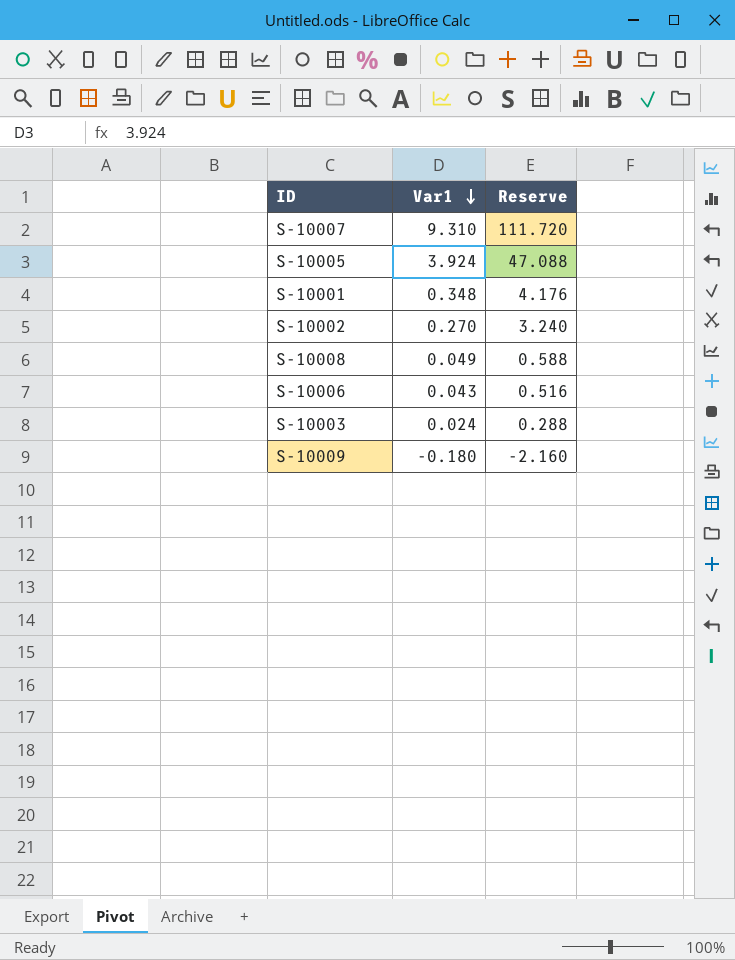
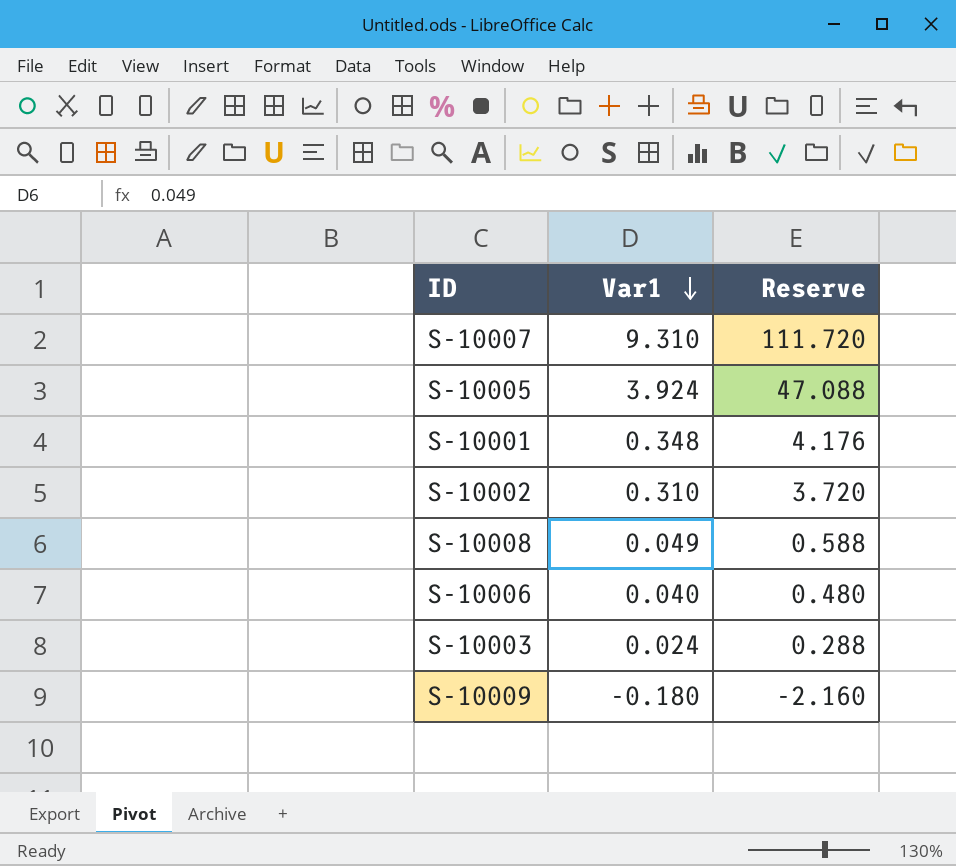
S-10002 | Var1: 0.270 -> 0.310
S-10002 | Reserve: 3.240 -> 3.720
S-10006 | Var1: 0.043 -> 0.040
S-10006 | Reserve: 0.516 -> 0.480

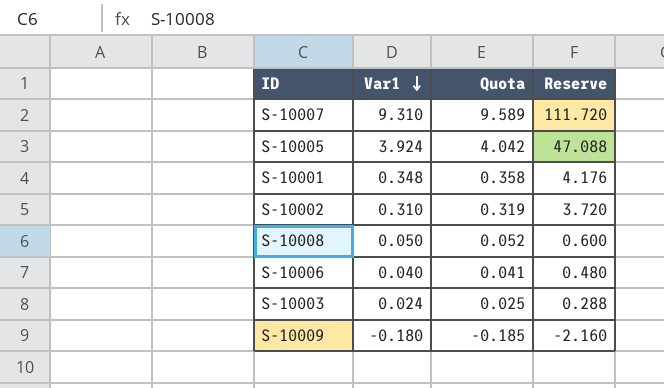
column Quota | formula: none -> [Var1] * 1.03
S-10008 | Var1: 0.049 -> 0.050
S-10008 | Reserve: 0.588 -> 0.600

